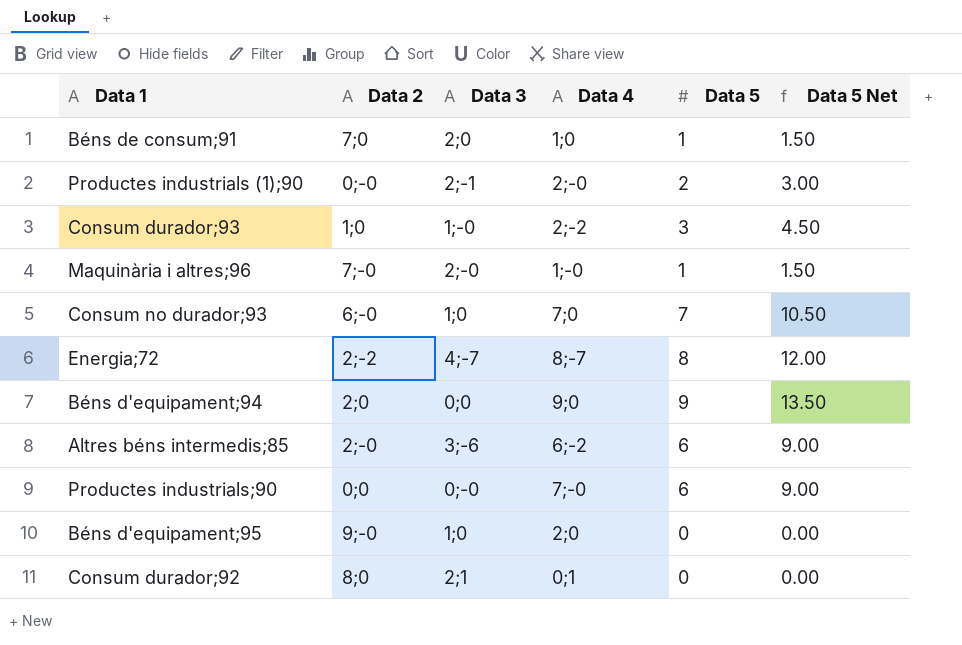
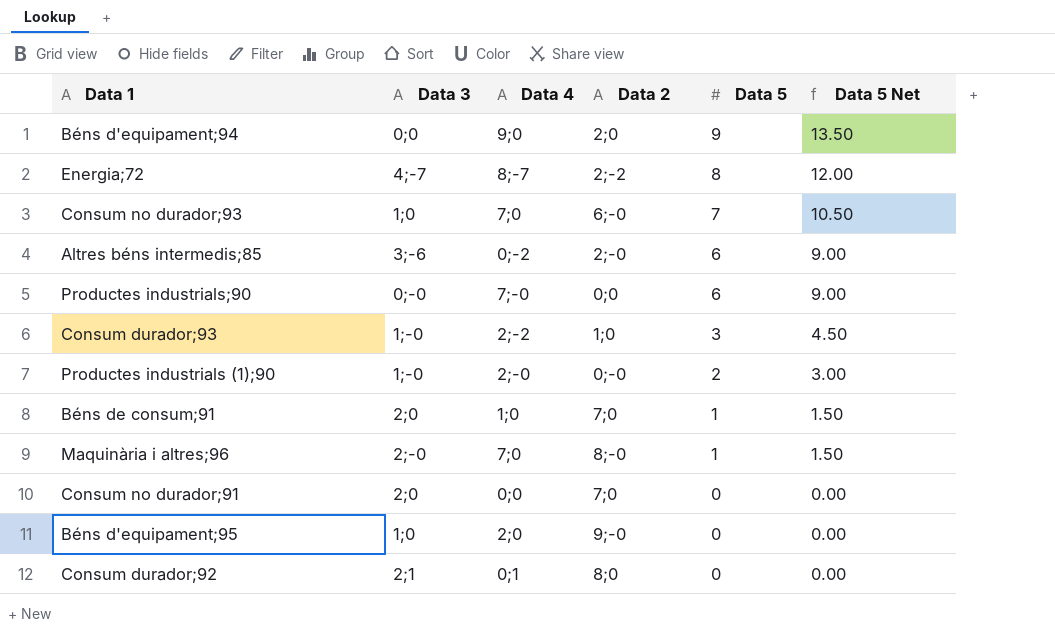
row order: none -> Data 5 descending
column Data 2 | position: 2 -> 4
Altres béns intermedis;85 | Data 4: 6;-2 -> 0;-2
Productes industrials (1);90 | Data 3: 2;-1 -> 1;-0
Maquinària i altres;96 | Data 4: 1;-0 -> 7;0
Maquinària i altres;96 | Data 2: 7;-0 -> 8;-0
row Consum no durador;91: none -> 2;0 | 0;0 | 7;0 | 0 | 0.00

